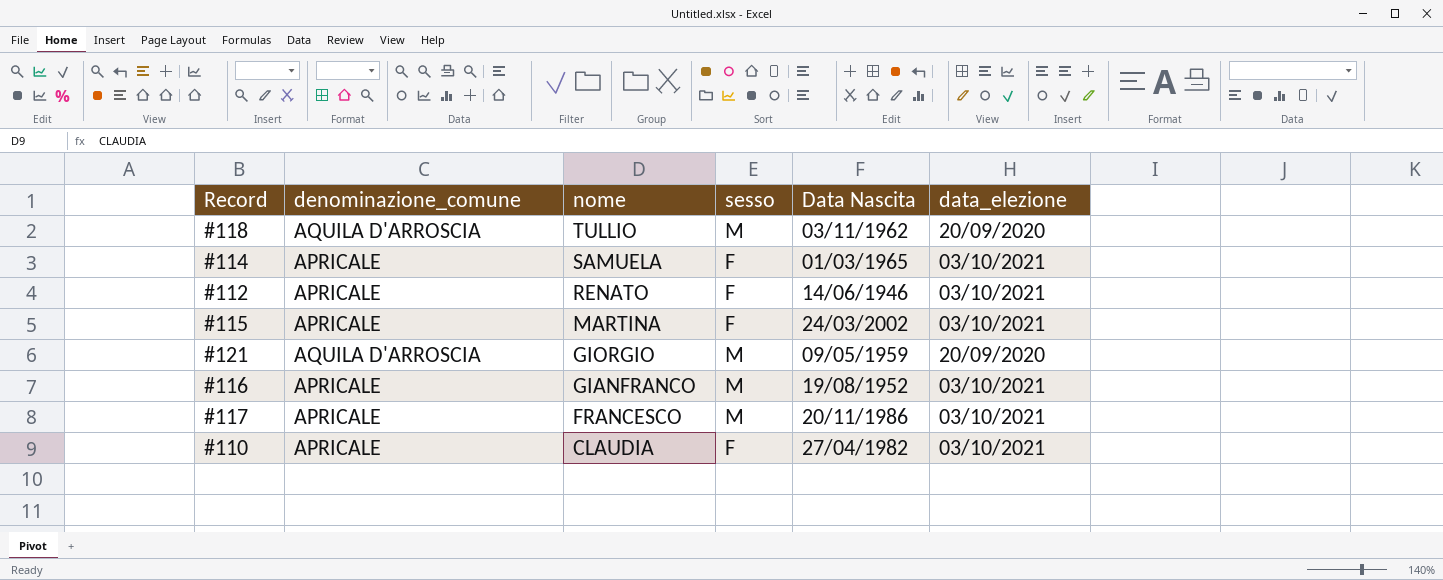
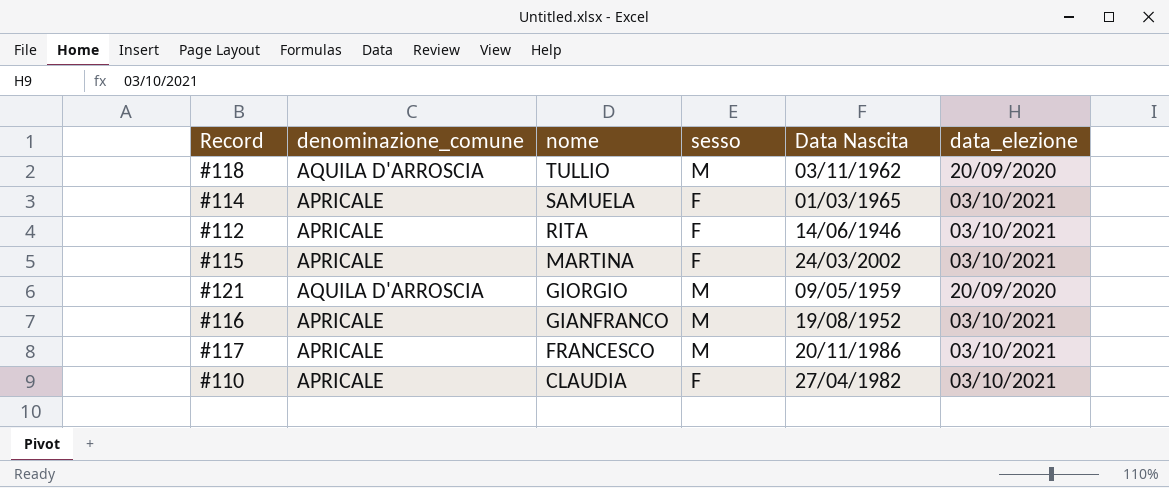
#112 | nome: RENATO -> RITA

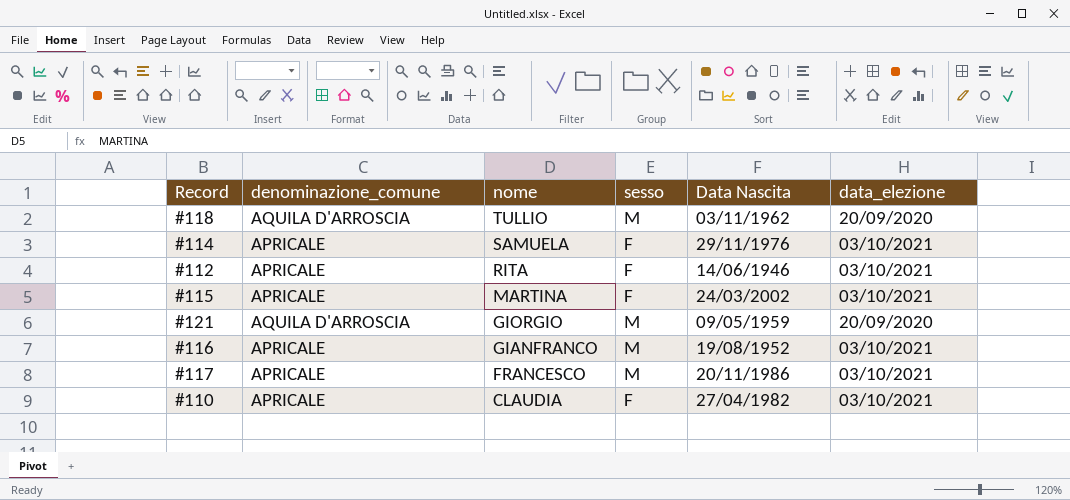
#114 | Data Nascita: 01/03/1965 -> 29/11/1976

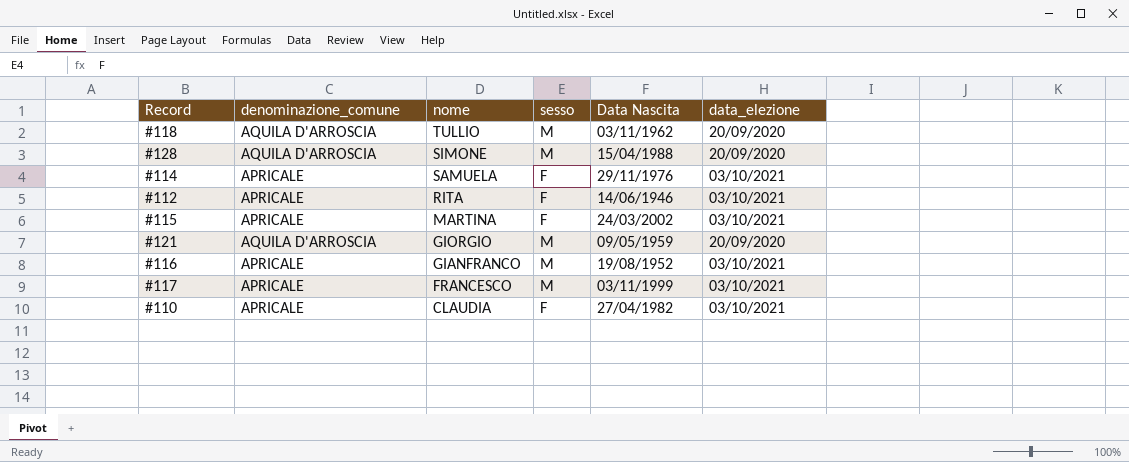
row #128: none -> AQUILA D'ARROSCIA | SIMONE | M | 15/04/1988 | 20/09/2020
#117 | Data Nascita: 20/11/1986 -> 03/11/1999

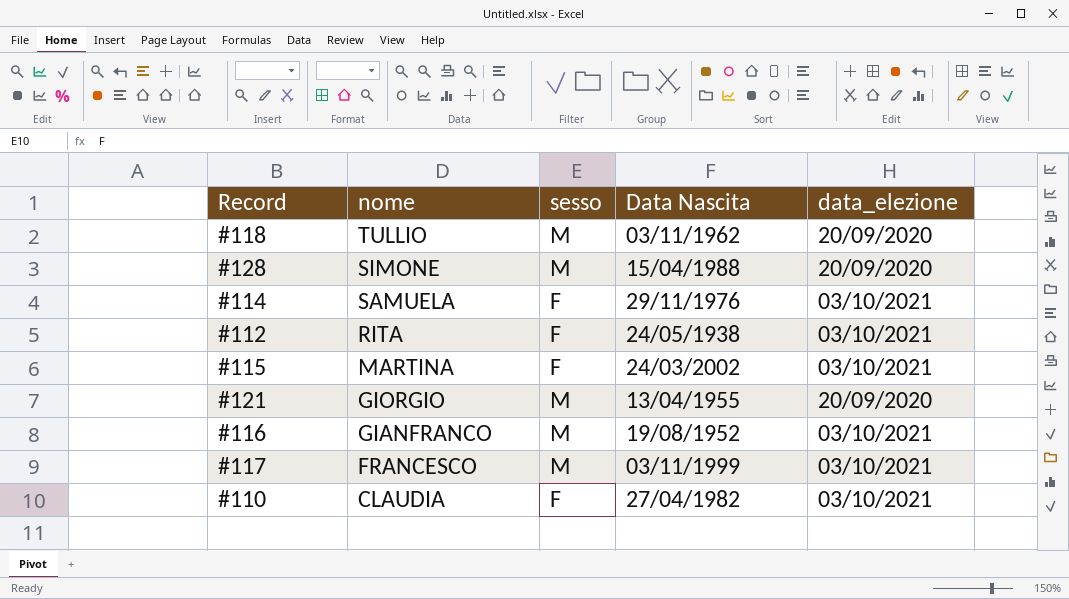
column denominazione_comune | position: 2 -> none
#112 | Data Nascita: 14/06/1946 -> 24/05/1938
#121 | Data Nascita: 09/05/1959 -> 13/04/1955

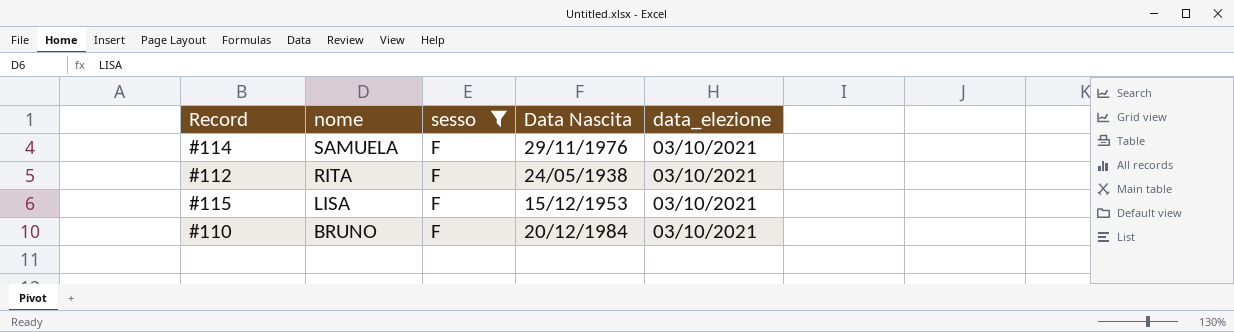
filter: none -> sesso = F
#115 | nome: MARTINA -> LISA
#115 | Data Nascita: 24/03/2002 -> 15/12/1953
#110 | nome: CLAUDIA -> BRUNO
#110 | Data Nascita: 27/04/1982 -> 20/12/1984

